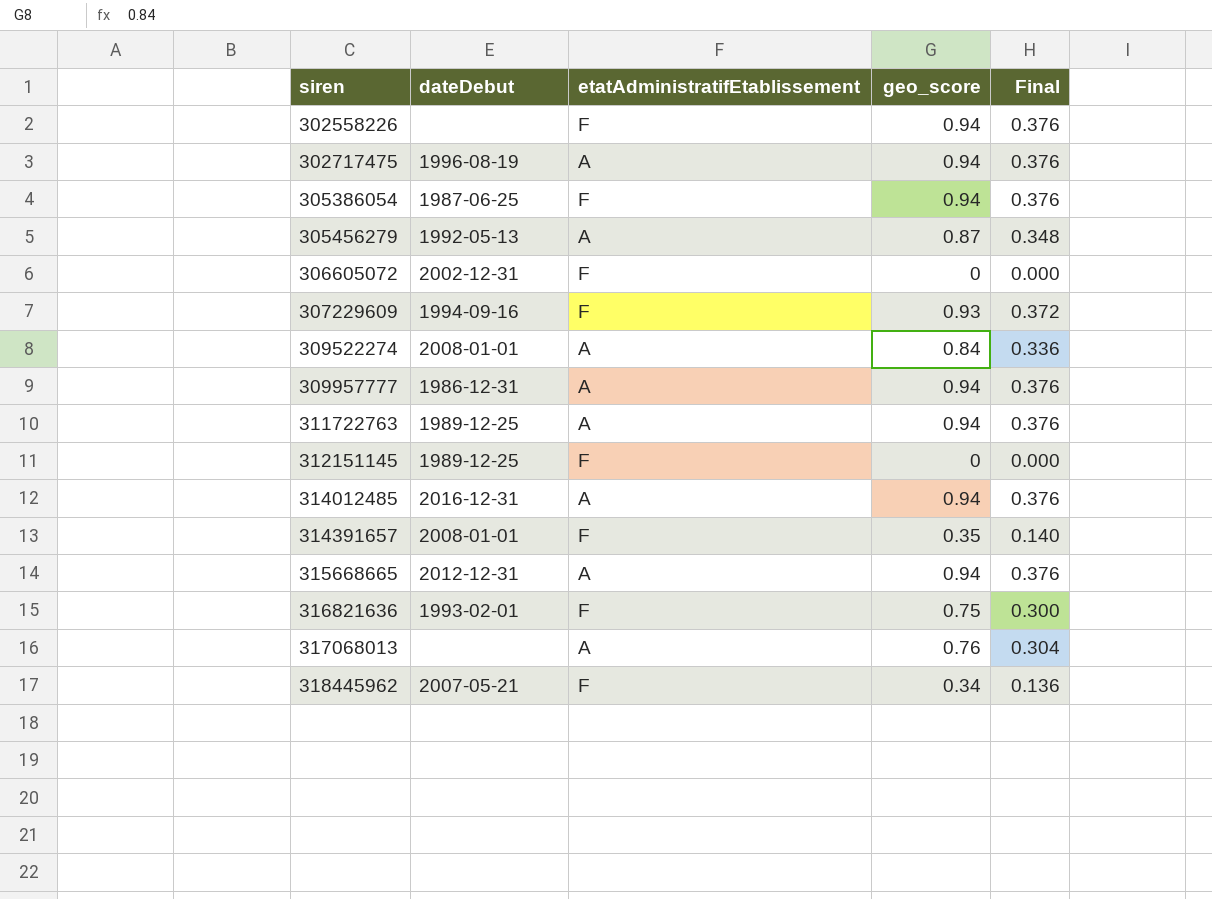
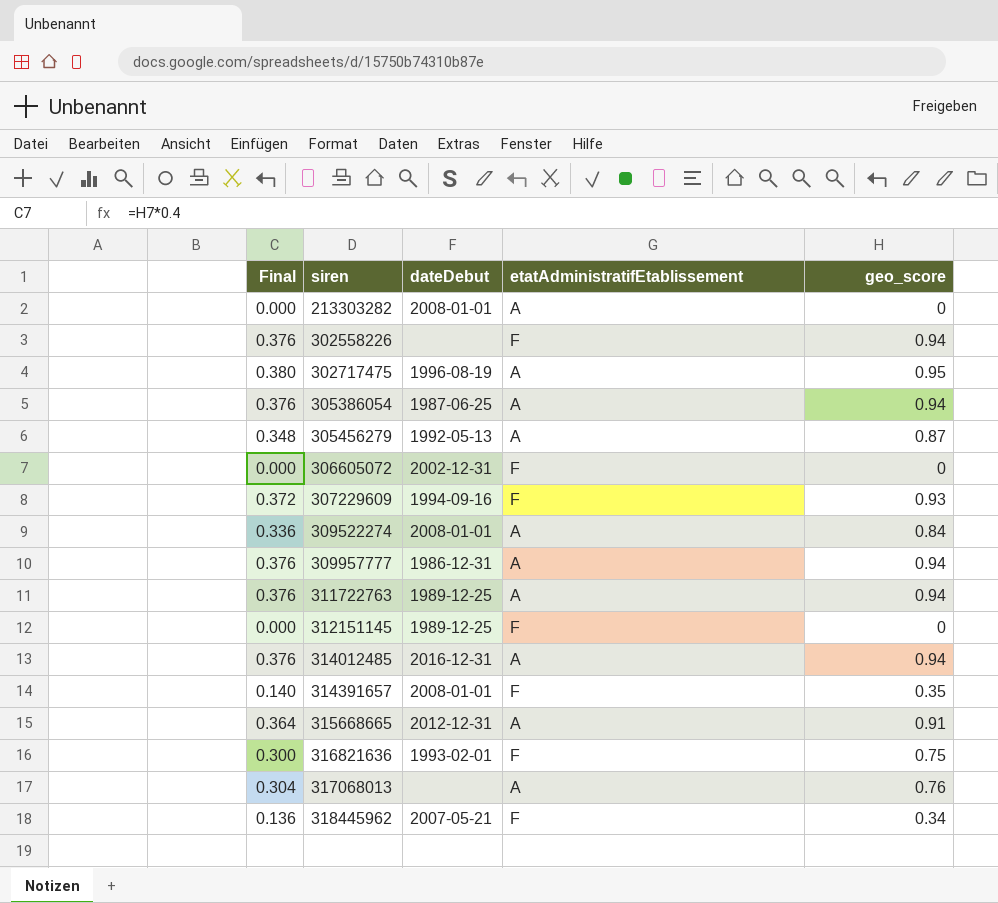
column Final | position: 5 -> 1
row 213303282: none -> 0.000 | 2008-01-01 | A | 0
302717475 | Final: 0.376 -> 0.380
302717475 | geo_score: 0.94 -> 0.95
305386054 | etatAdministratifEtablissement: F -> A
315668665 | Final: 0.376 -> 0.364
315668665 | geo_score: 0.94 -> 0.91

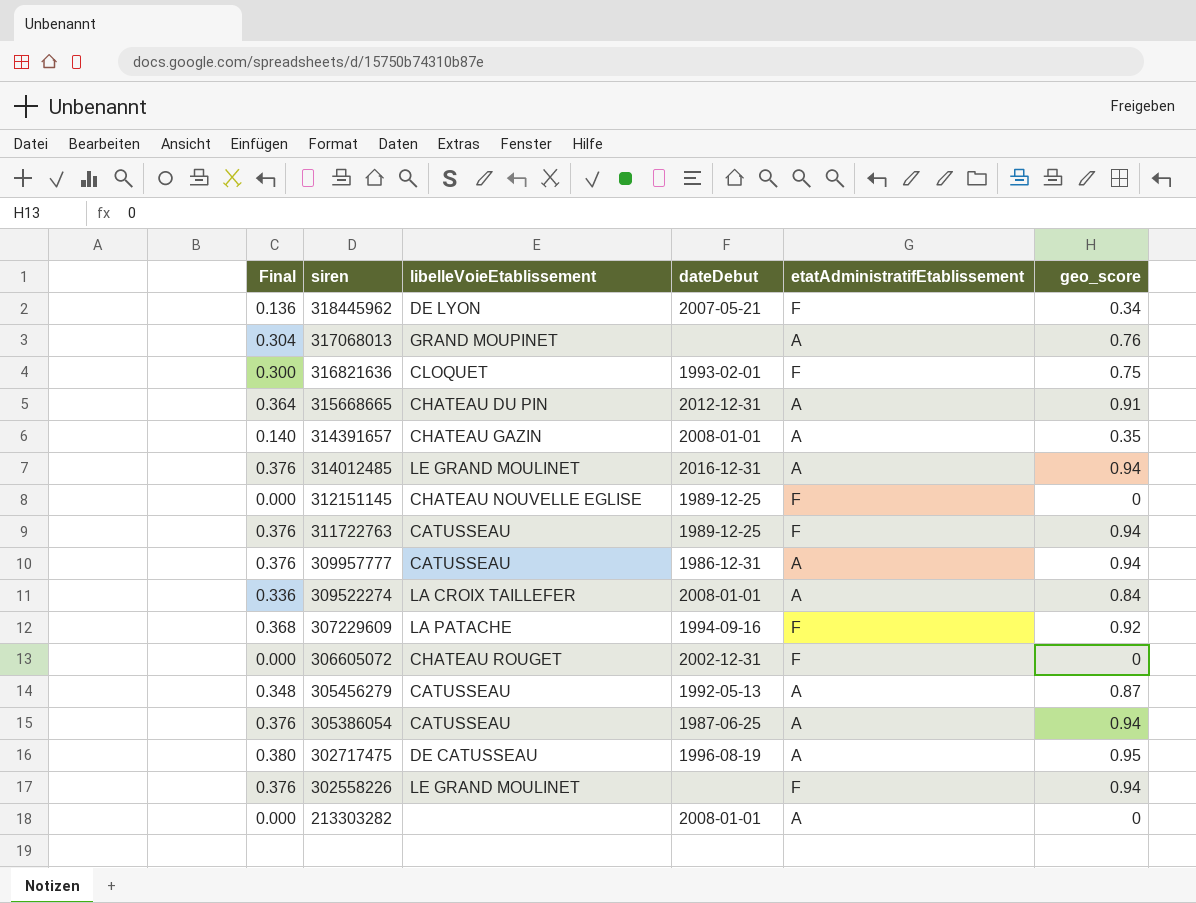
row order: siren ascending -> siren descending
column libelleVoieEtablissement | position: none -> 3
314391657 | etatAdministratifEtablissement: F -> A
311722763 | etatAdministratifEtablissement: A -> F
307229609 | Final: 0.372 -> 0.368
307229609 | geo_score: 0.93 -> 0.92

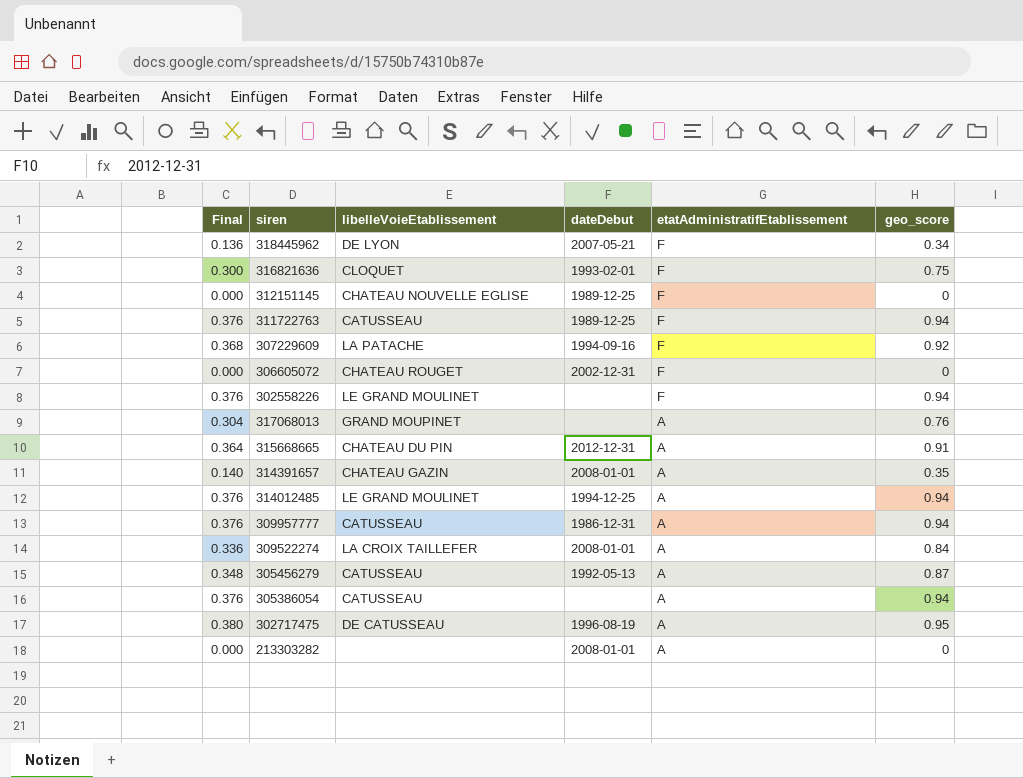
row order: siren descending -> etatAdministratifEtablissement descending
314012485 | dateDebut: 2016-12-31 -> 1994-12-25
305386054 | dateDebut: 1987-06-25 -> none

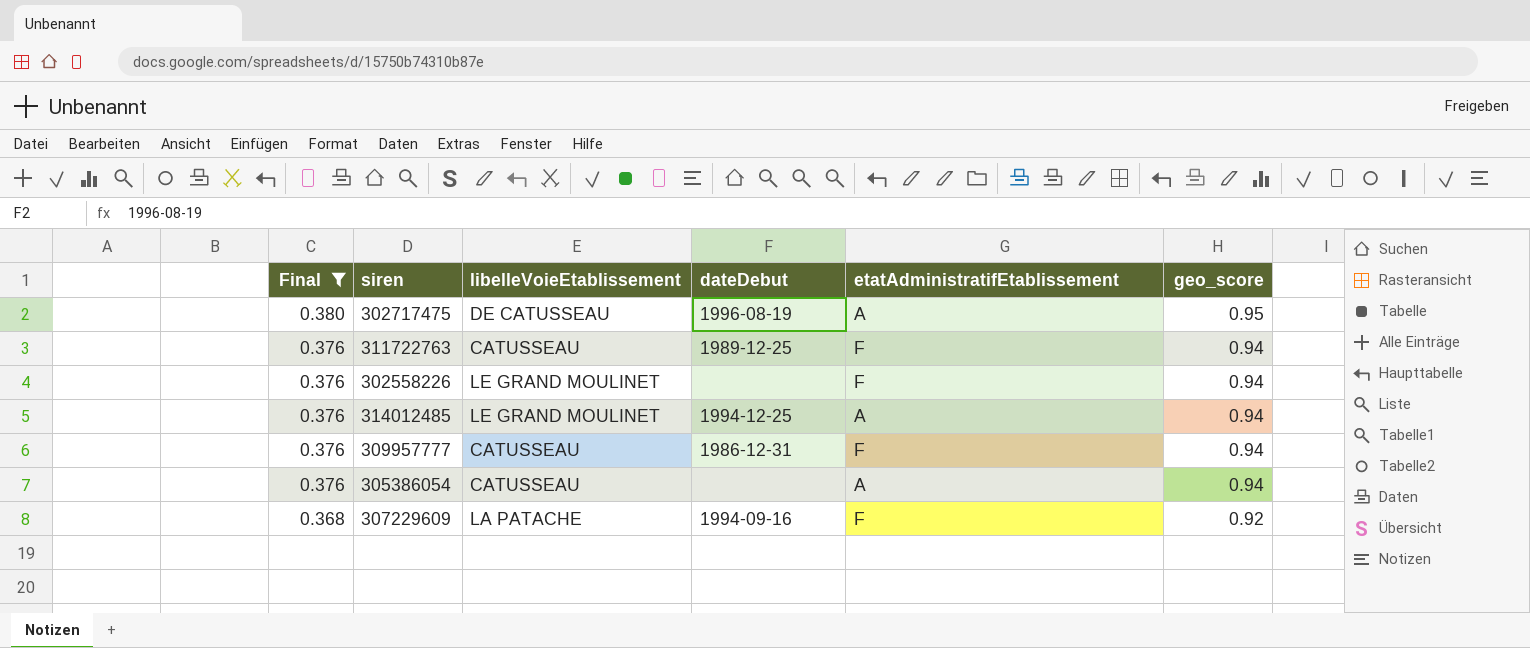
filter: none -> Final >= 0.368
row order: etatAdministratifEtablissement descending -> Final descending
309957777 | etatAdministratifEtablissement: A -> F

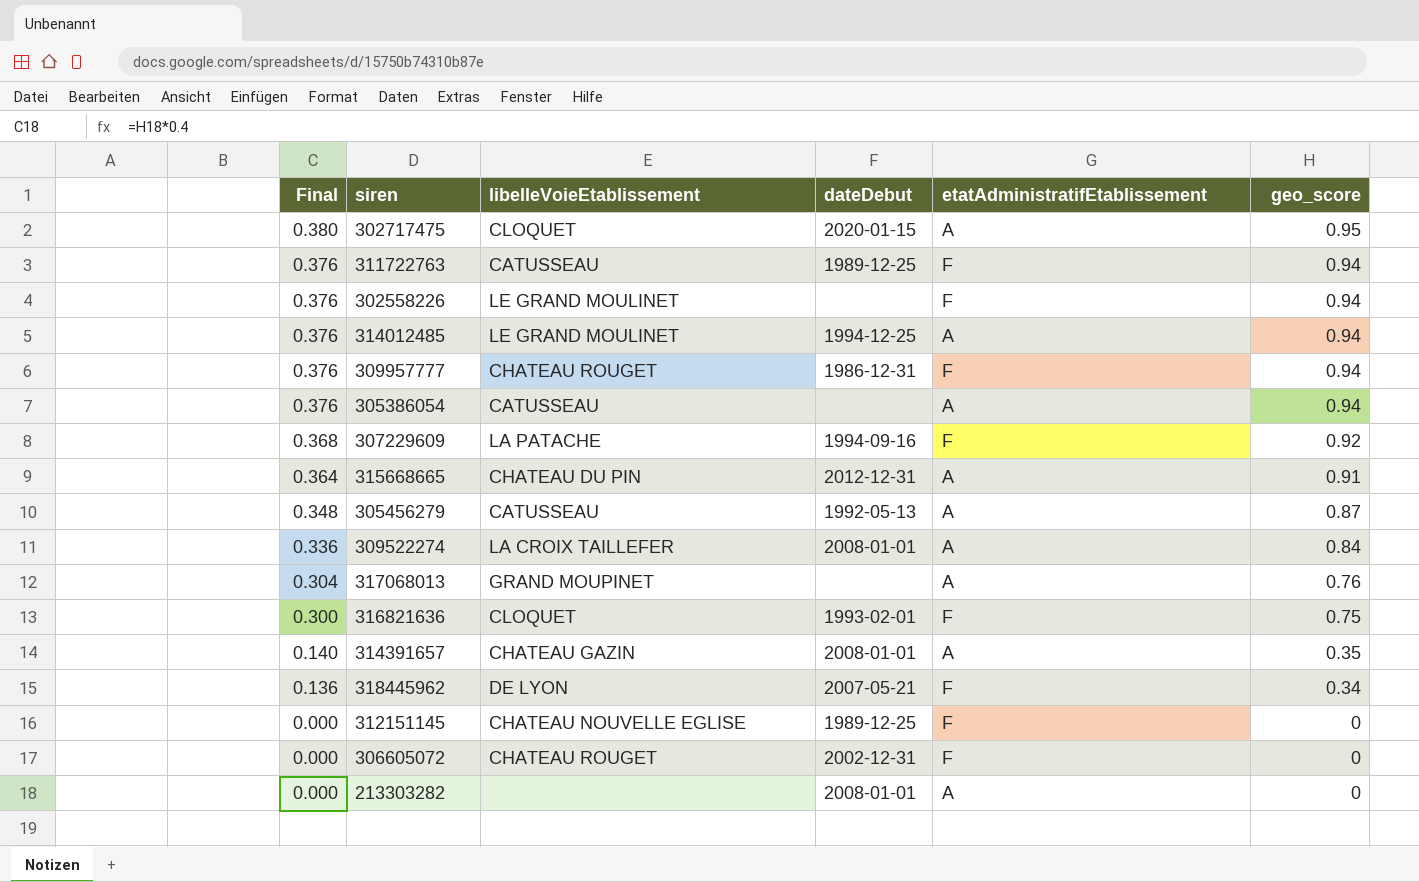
filter: Final >= 0.368 -> none
302717475 | libelleVoieEtablissement: DE CATUSSEAU -> CLOQUET
302717475 | dateDebut: 1996-08-19 -> 2020-01-15
309957777 | libelleVoieEtablissement: CATUSSEAU -> CHATEAU ROUGET

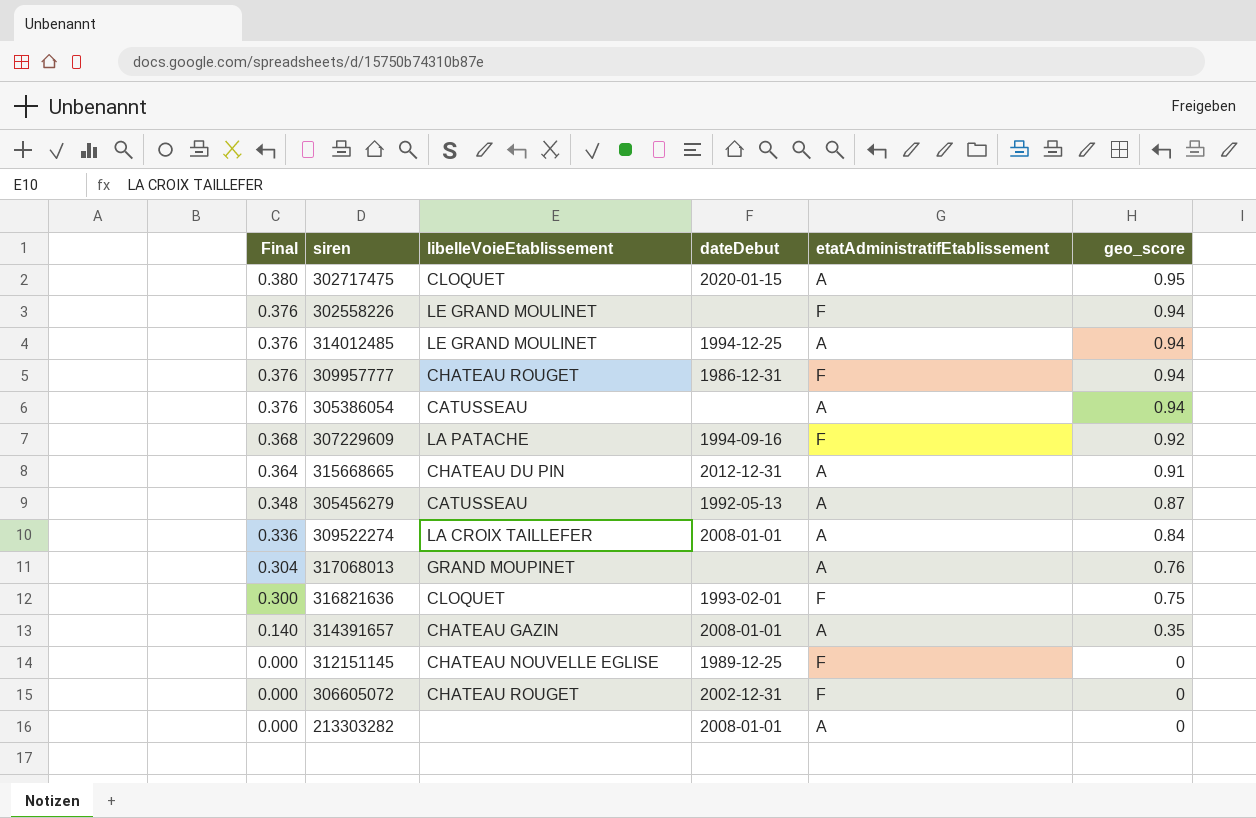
row 311722763: 0.376 | CATUSSEAU | 1989-12-25 | F | 0.94 -> none
row 318445962: 0.136 | DE LYON | 2007-05-21 | F | 0.34 -> none

